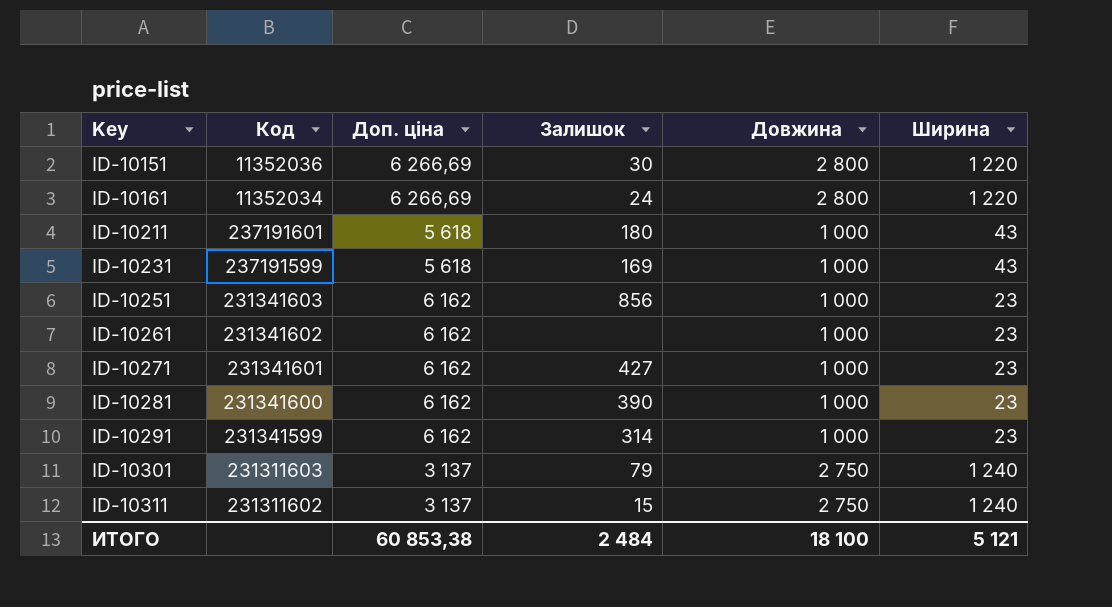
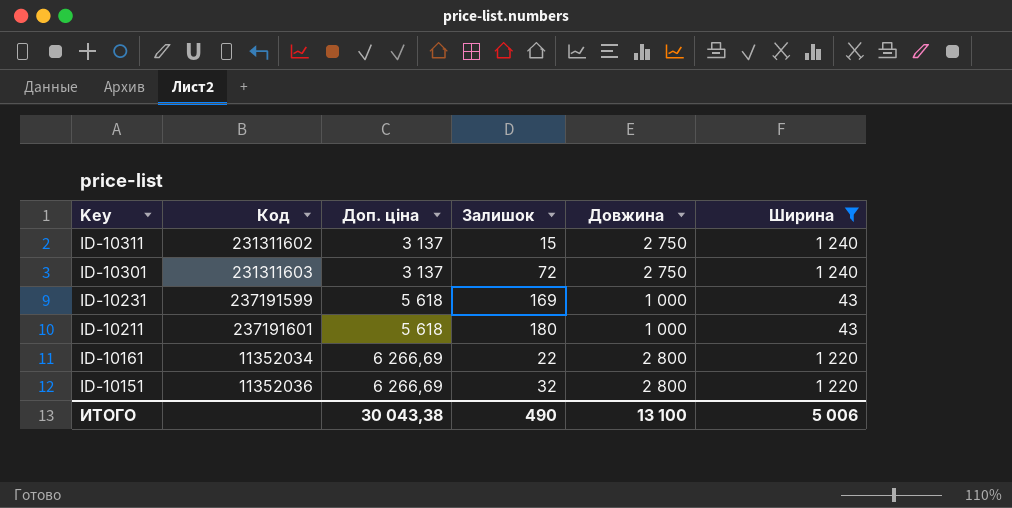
filter: none -> Ширина != 23
row order: Key ascending -> Key descending
ID-10301 | Залишок: 79 -> 72
ID-10161 | Залишок: 24 -> 22
ID-10151 | Залишок: 30 -> 32
ИТОГО | Доп. ціна: 60 853,38 -> 30 043,38
ИТОГО | Залишок: 2 484 -> 490
ИТОГО | Довжина: 18 100 -> 13 100
ИТОГО | Ширина: 5 121 -> 5 006

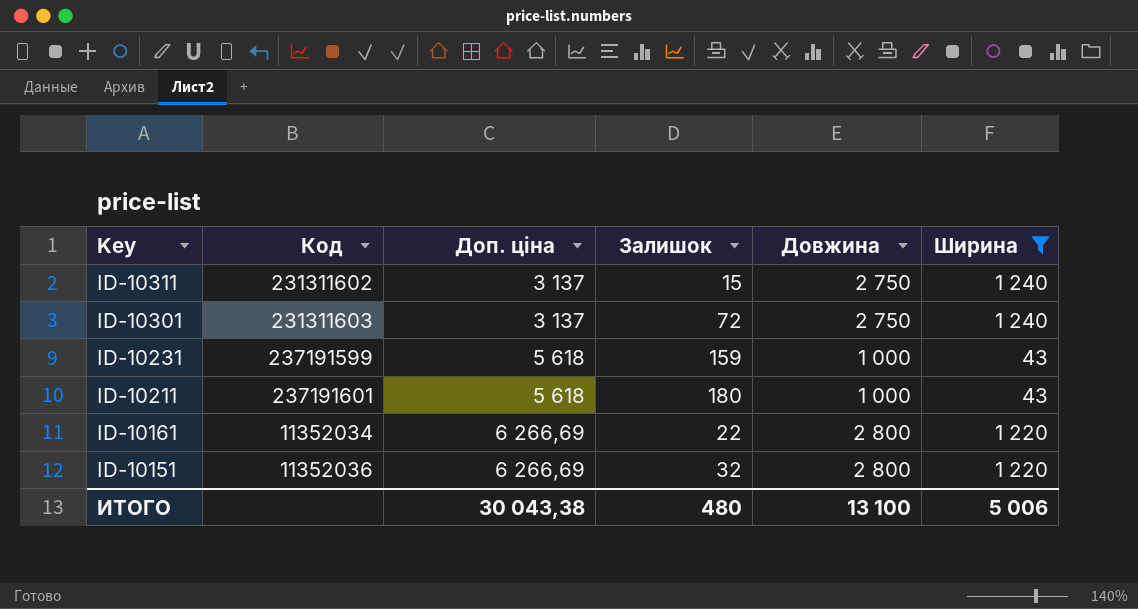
ID-10231 | Залишок: 169 -> 159
ИТОГО | Залишок: 490 -> 480

